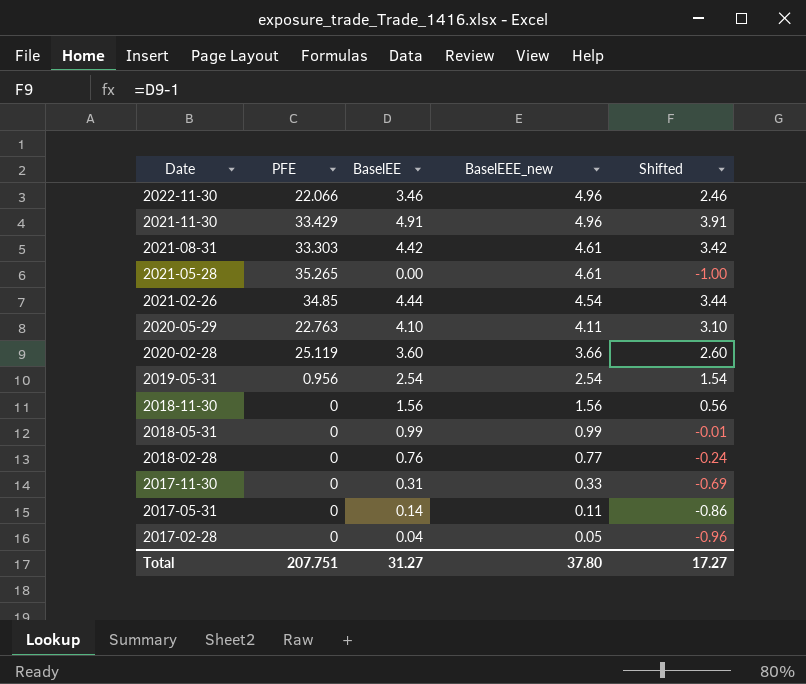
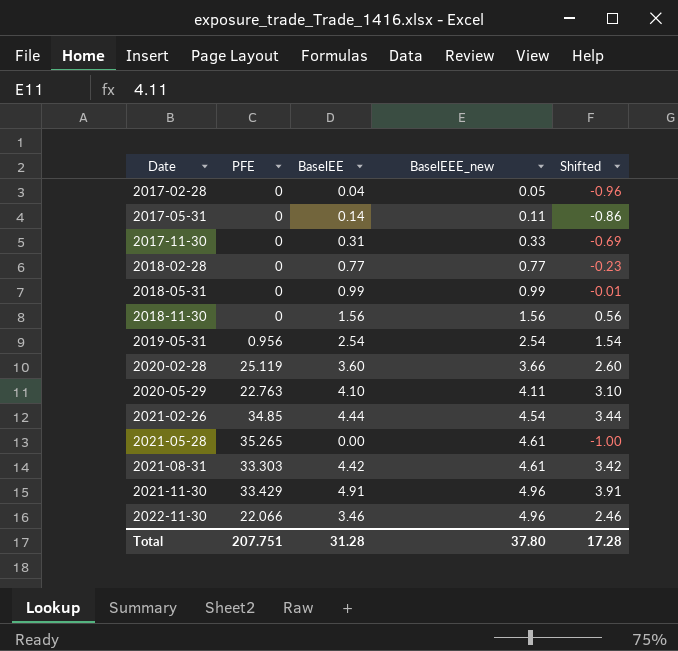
row order: Date descending -> Date ascending
2018-02-28 | BaselEE: 0.76 -> 0.77
2018-02-28 | Shifted: -0.24 -> -0.23
Total | BaselEE: 31.27 -> 31.28
Total | Shifted: 17.27 -> 17.28

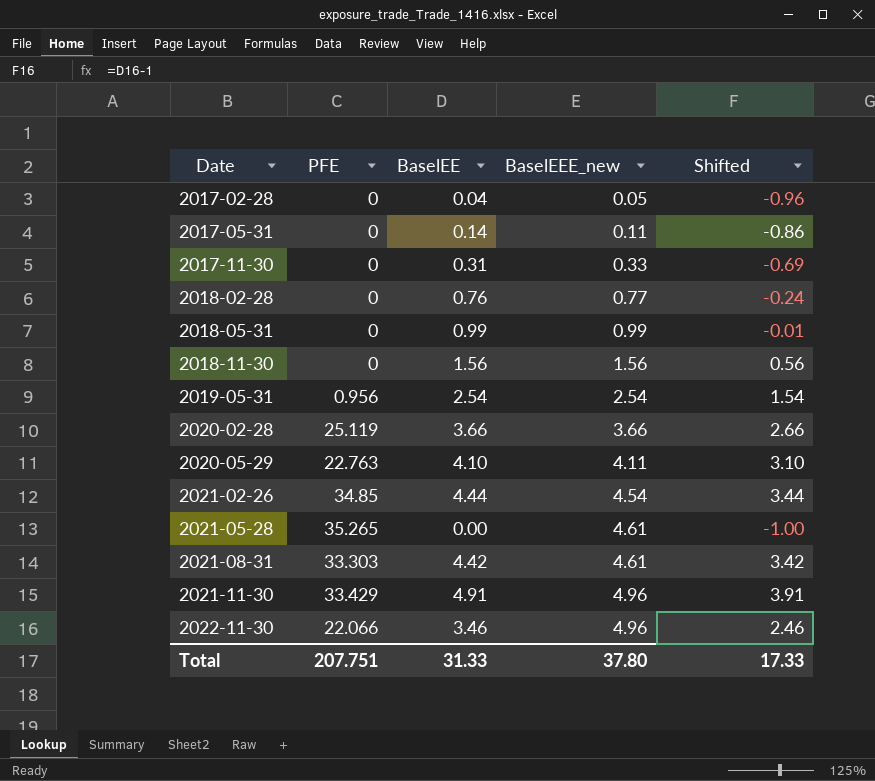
2018-02-28 | BaselEE: 0.77 -> 0.76
2018-02-28 | Shifted: -0.23 -> -0.24
2020-02-28 | BaselEE: 3.60 -> 3.66
2020-02-28 | Shifted: 2.60 -> 2.66
Total | BaselEE: 31.28 -> 31.33
Total | Shifted: 17.28 -> 17.33

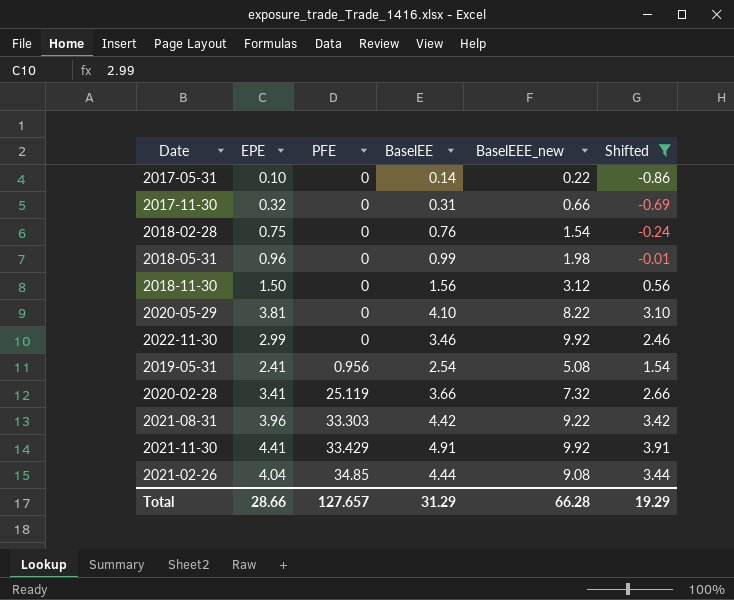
filter: none -> Shifted >= -0.86
row order: Date ascending -> PFE ascending
column EPE | position: none -> 2
2017-05-31 | BaselEEE_new: 0.11 -> 0.22
2017-11-30 | BaselEEE_new: 0.33 -> 0.66
2018-02-28 | BaselEEE_new: 0.77 -> 1.54
2018-05-31 | BaselEEE_new: 0.99 -> 1.98
2018-11-30 | BaselEEE_new: 1.56 -> 3.12
2020-05-29 | PFE: 22.763 -> 0
2020-05-29 | BaselEEE_new: 4.11 -> 8.22
2022-11-30 | PFE: 22.066 -> 0
2022-11-30 | BaselEEE_new: 4.96 -> 9.92
2019-05-31 | BaselEEE_new: 2.54 -> 5.08
2020-02-28 | BaselEEE_new: 3.66 -> 7.32
2021-08-31 | BaselEEE_new: 4.61 -> 9.22
2021-11-30 | BaselEEE_new: 4.96 -> 9.92
2021-02-26 | BaselEEE_new: 4.54 -> 9.08
Total | PFE: 207.751 -> 127.657
Total | BaselEE: 31.33 -> 31.29
Total | BaselEEE_new: 37.80 -> 66.28
Total | Shifted: 17.33 -> 19.29

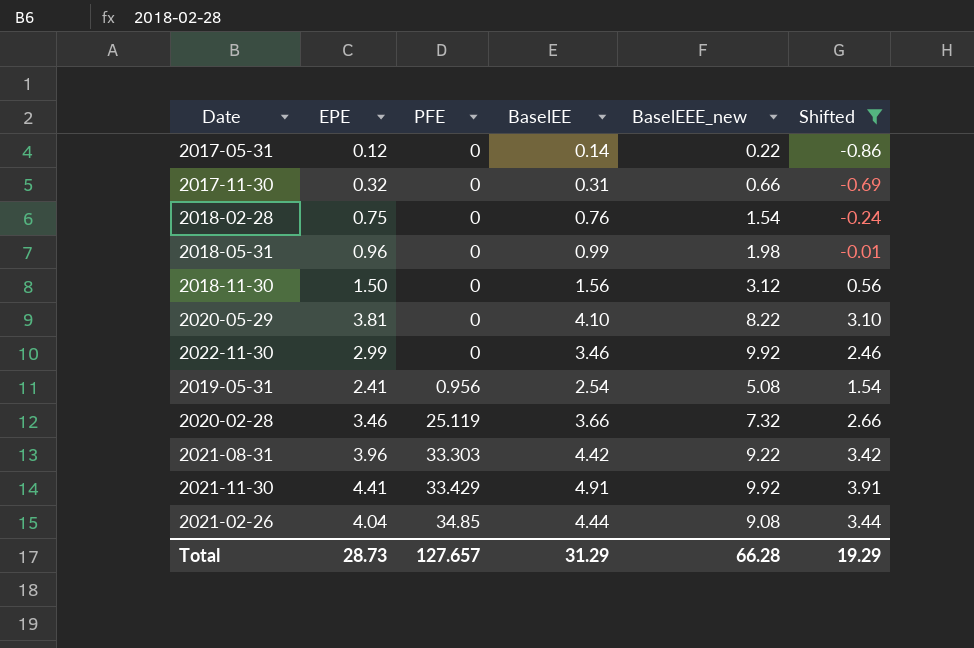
2017-05-31 | EPE: 0.10 -> 0.12
2020-02-28 | EPE: 3.41 -> 3.46
Total | EPE: 28.66 -> 28.73

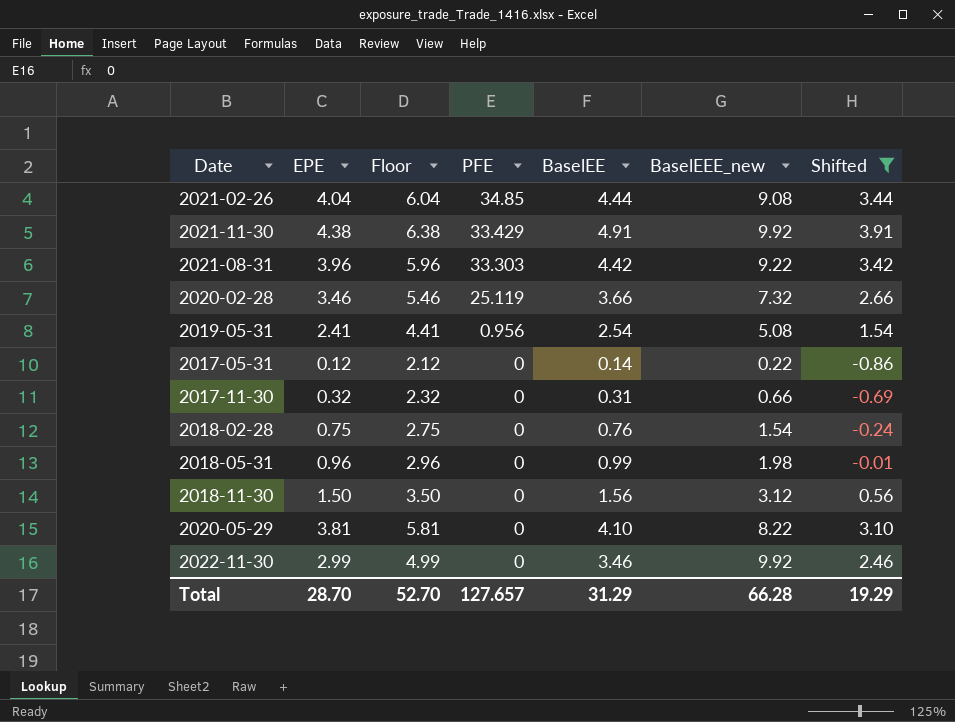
row order: PFE ascending -> PFE descending
column Floor | formula: none -> [EPE] + 2
2021-11-30 | EPE: 4.41 -> 4.38
Total | EPE: 28.73 -> 28.70

